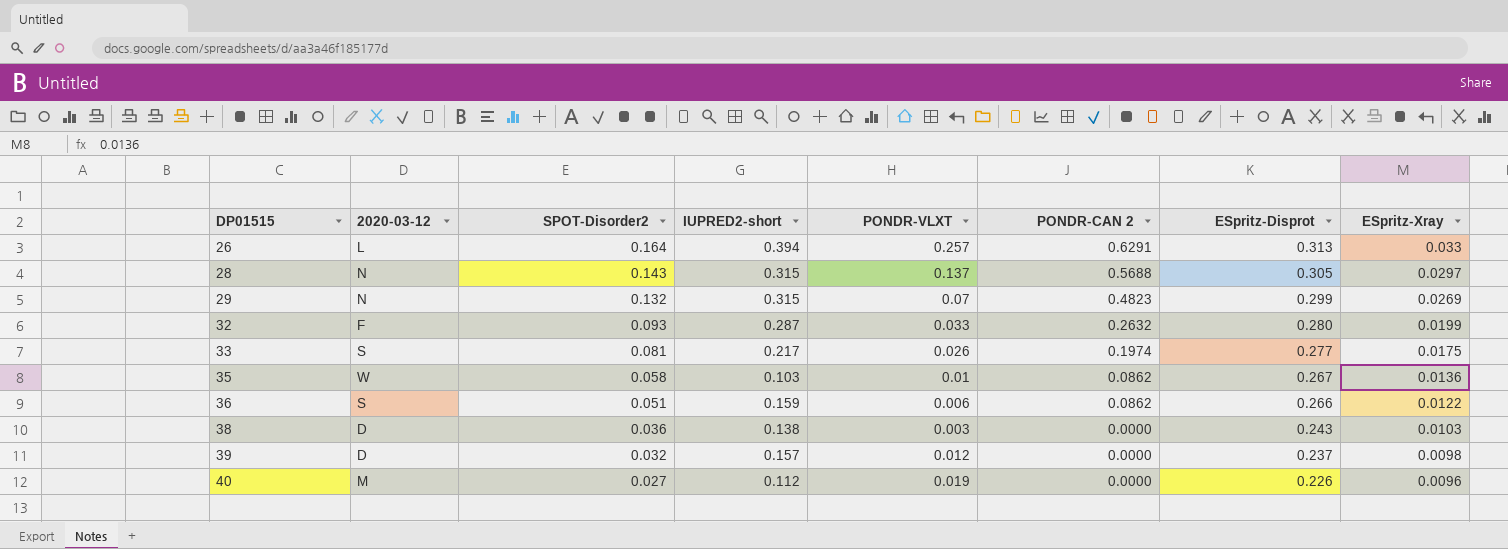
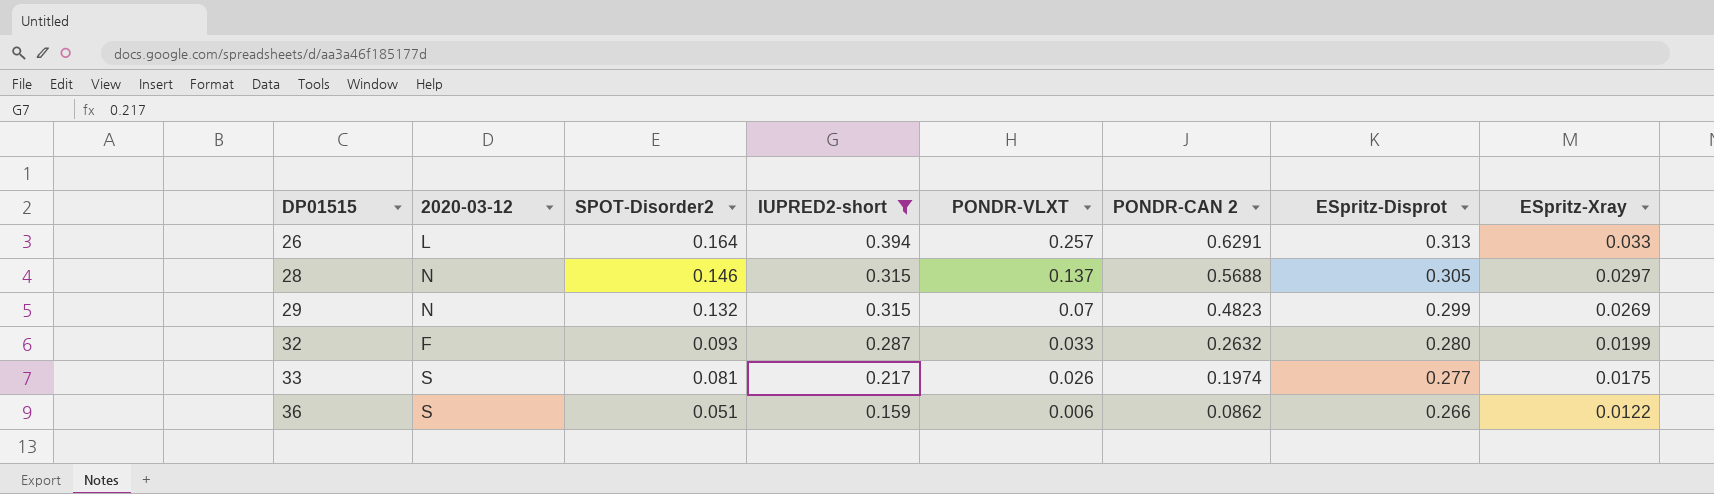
filter: none -> IUPRED2-short >= 0.159
28 | SPOT-Disorder2: 0.143 -> 0.146

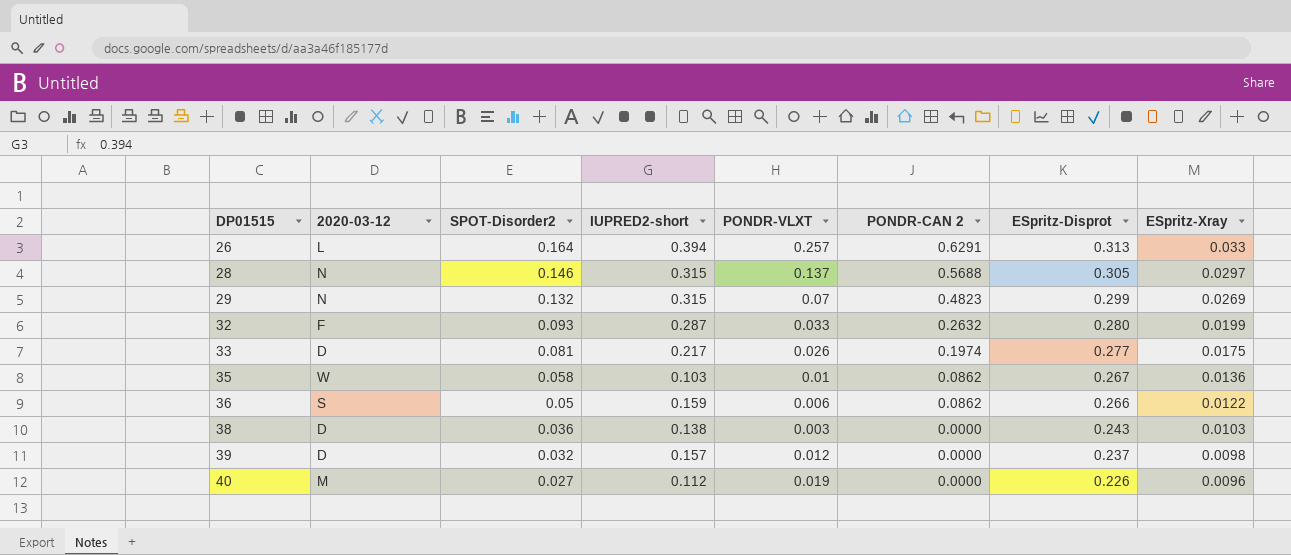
filter: IUPRED2-short >= 0.159 -> none
33 | 2020-03-12: S -> D
36 | SPOT-Disorder2: 0.051 -> 0.05

